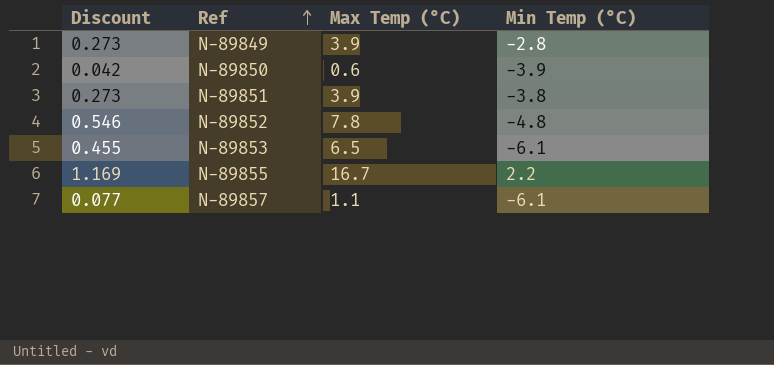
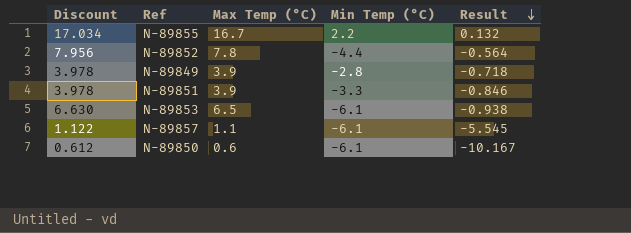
row order: Ref ascending -> Result descending
column Discount | formula: [Max Temp (°C)] * 0.07 -> [Max Temp (°C)] * 1.02
column Result | formula: none -> [Min Temp (°C)] / [Max Temp (°C)]
N-89852 | Min Temp (°C): -4.8 -> -4.4
N-89851 | Min Temp (°C): -3.8 -> -3.3
N-89850 | Min Temp (°C): -3.9 -> -6.1

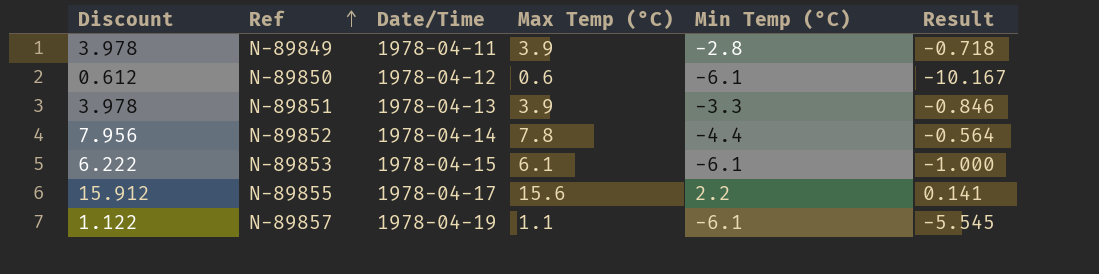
row order: Result descending -> Ref ascending
column Date/Time | position: none -> 3
N-89853 | Discount: 6.630 -> 6.222
N-89853 | Max Temp (°C): 6.5 -> 6.1
N-89853 | Result: -0.938 -> -1.000
N-89855 | Discount: 17.034 -> 15.912
N-89855 | Max Temp (°C): 16.7 -> 15.6
N-89855 | Result: 0.132 -> 0.141

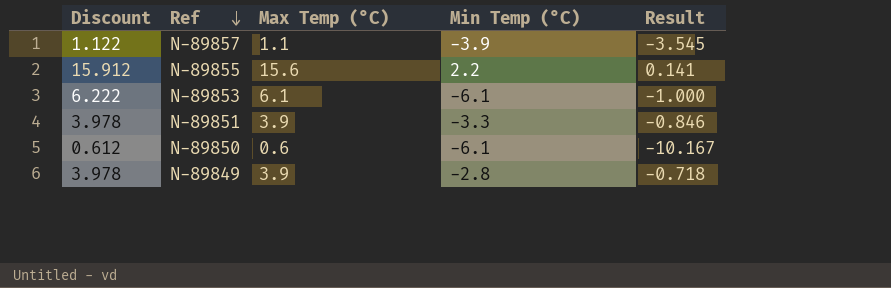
row order: Ref ascending -> Ref descending
column Date/Time | position: 3 -> none
row N-89852: 7.956 | 1978-04-14 | 7.8 | -4.4 | -0.564 -> none
N-89857 | Min Temp (°C): -6.1 -> -3.9
N-89857 | Result: -5.545 -> -3.545

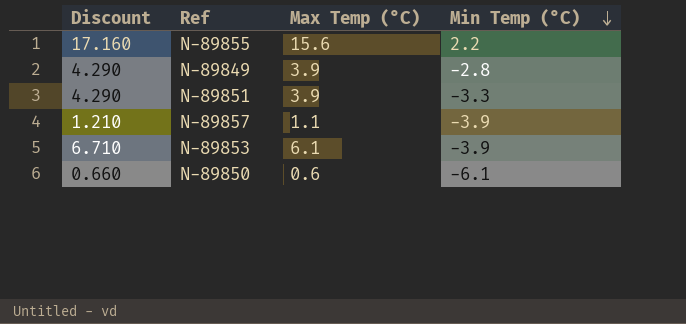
row order: Ref descending -> Min Temp (°C) descending
column Result | formula: [Min Temp (°C)] / [Max Temp (°C)] -> none
column Discount | formula: [Max Temp (°C)] * 1.02 -> [Max Temp (°C)] * 1.1
N-89853 | Min Temp (°C): -6.1 -> -3.9

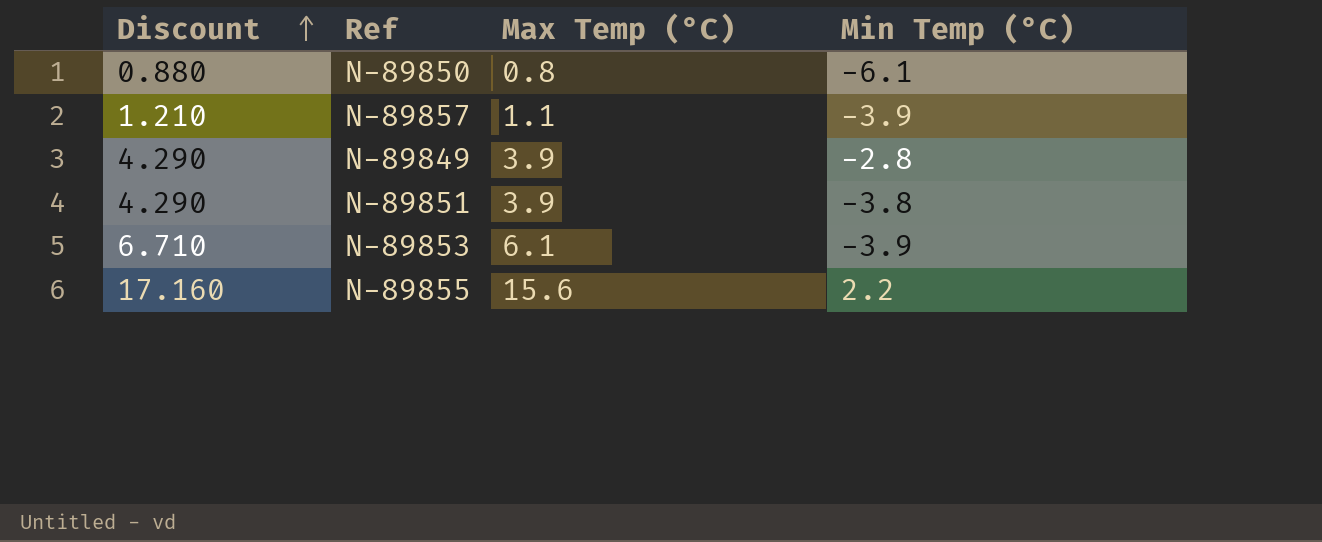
row order: Min Temp (°C) descending -> Discount ascending
N-89850 | Discount: 0.660 -> 0.880
N-89850 | Max Temp (°C): 0.6 -> 0.8
N-89851 | Min Temp (°C): -3.3 -> -3.8

